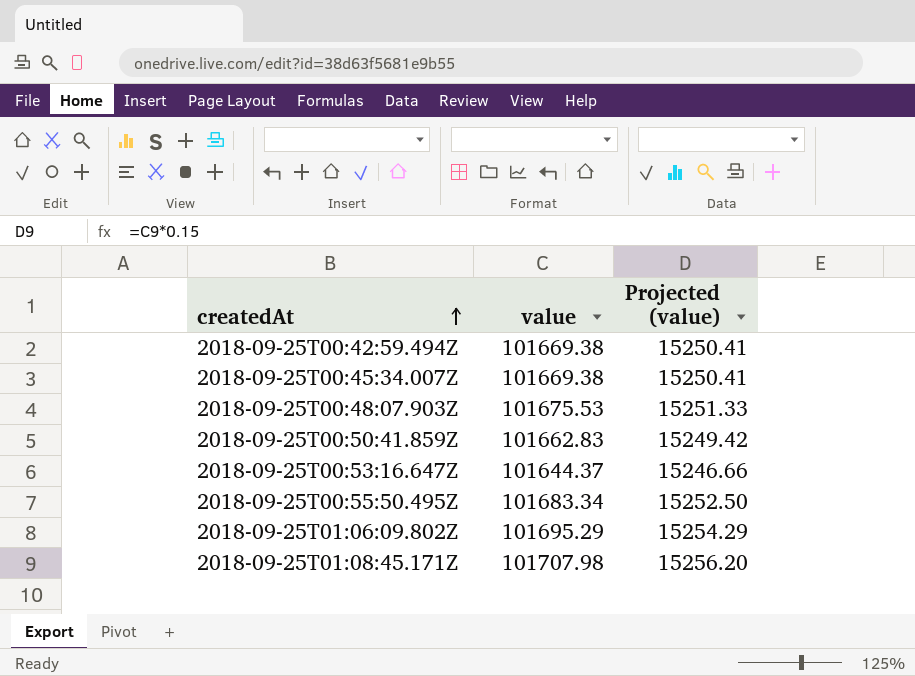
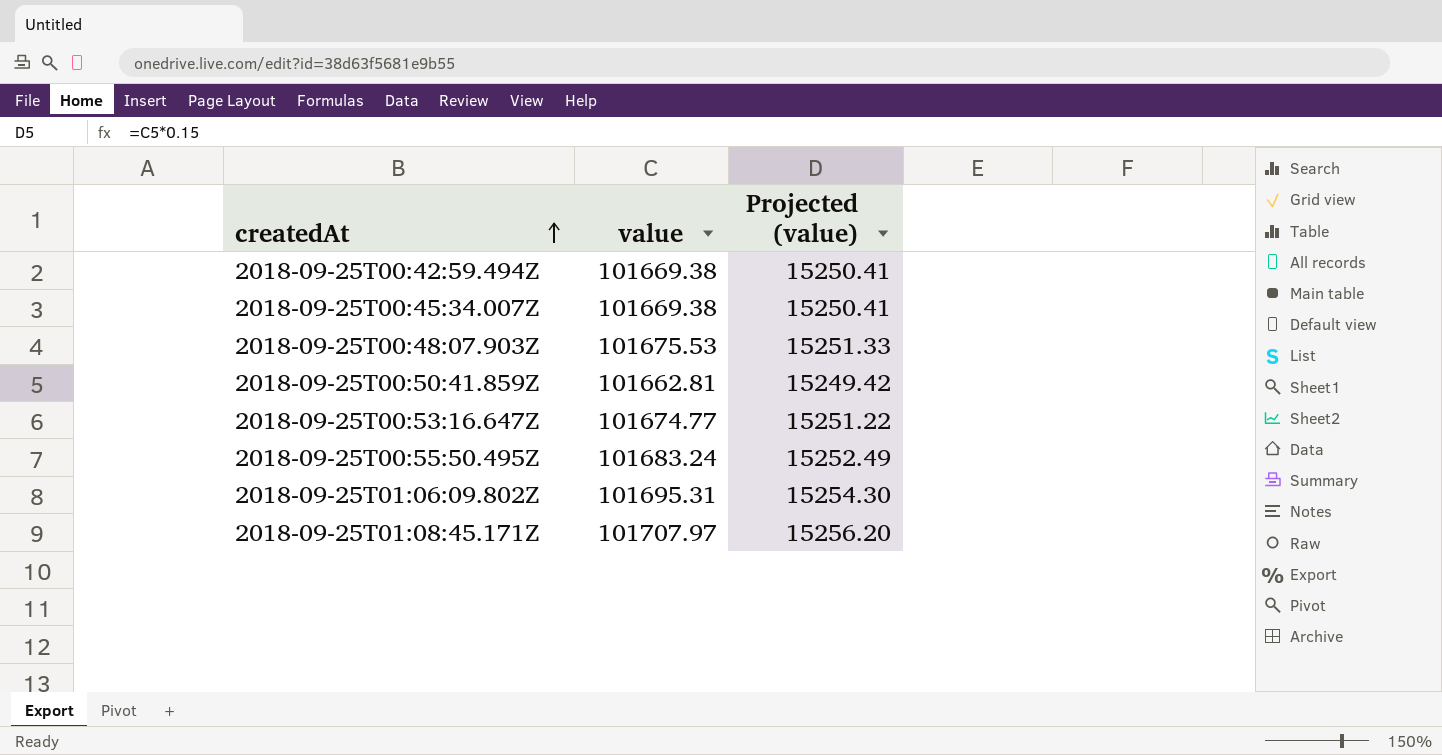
2018-09-25T00:50:41.859Z | value: 101662.83 -> 101662.81
2018-09-25T00:53:16.647Z | value: 101644.37 -> 101674.77
2018-09-25T00:53:16.647Z | Projected (value): 15246.66 -> 15251.22
2018-09-25T00:55:50.495Z | value: 101683.34 -> 101683.24
2018-09-25T00:55:50.495Z | Projected (value): 15252.50 -> 15252.49
2018-09-25T01:06:09.802Z | value: 101695.29 -> 101695.31
2018-09-25T01:06:09.802Z | Projected (value): 15254.29 -> 15254.30
2018-09-25T01:08:45.171Z | value: 101707.98 -> 101707.97

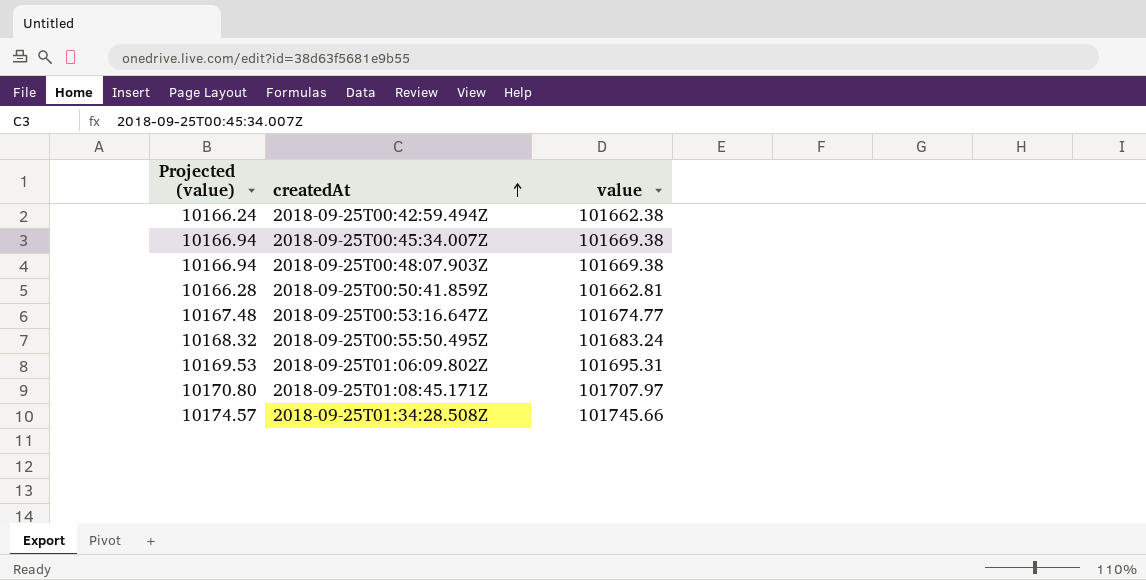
column Projected (value) | formula: [value] * 0.15 -> [value] * 0.1
column Projected (value) | position: 3 -> 1
2018-09-25T00:42:59.494Z | value: 101669.38 -> 101662.38
2018-09-25T00:48:07.903Z | value: 101675.53 -> 101669.38
row 2018-09-25T01:34:28.508Z: none -> 10174.57 | 101745.66

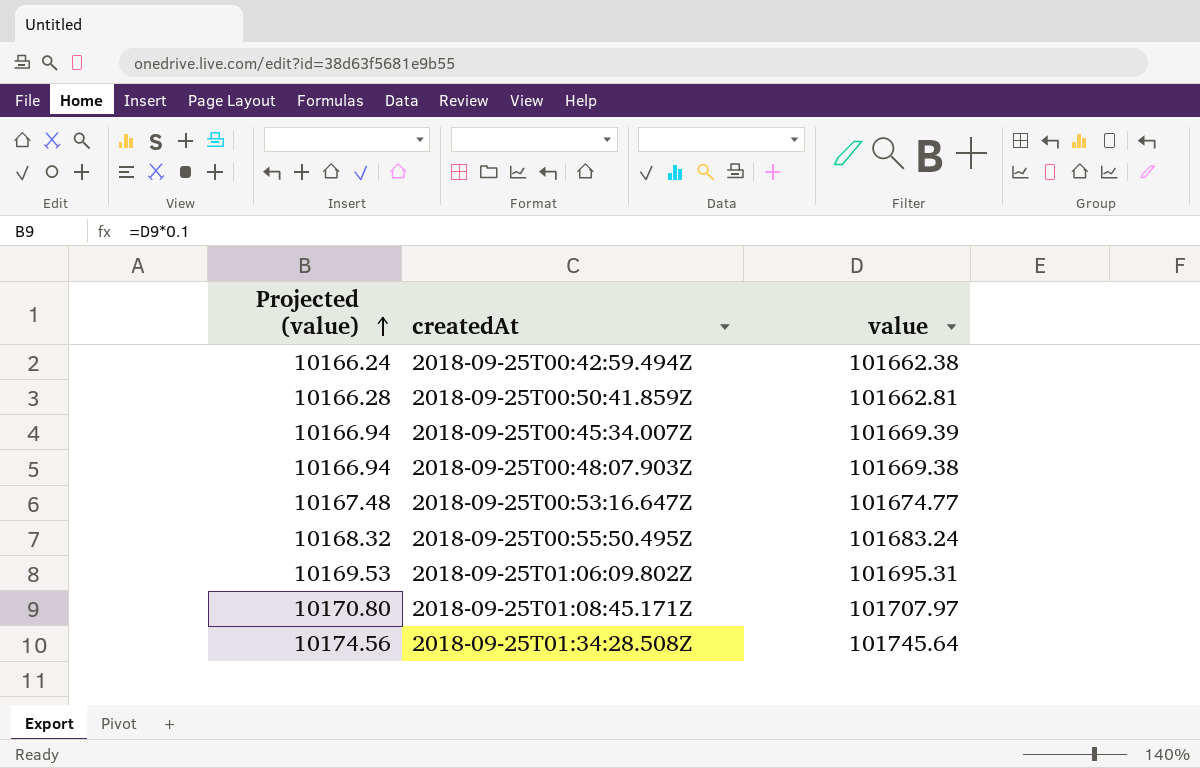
row order: createdAt ascending -> Projected (value) ascending
2018-09-25T00:45:34.007Z | value: 101669.38 -> 101669.39
2018-09-25T01:34:28.508Z | Projected (value): 10174.57 -> 10174.56
2018-09-25T01:34:28.508Z | value: 101745.66 -> 101745.64

